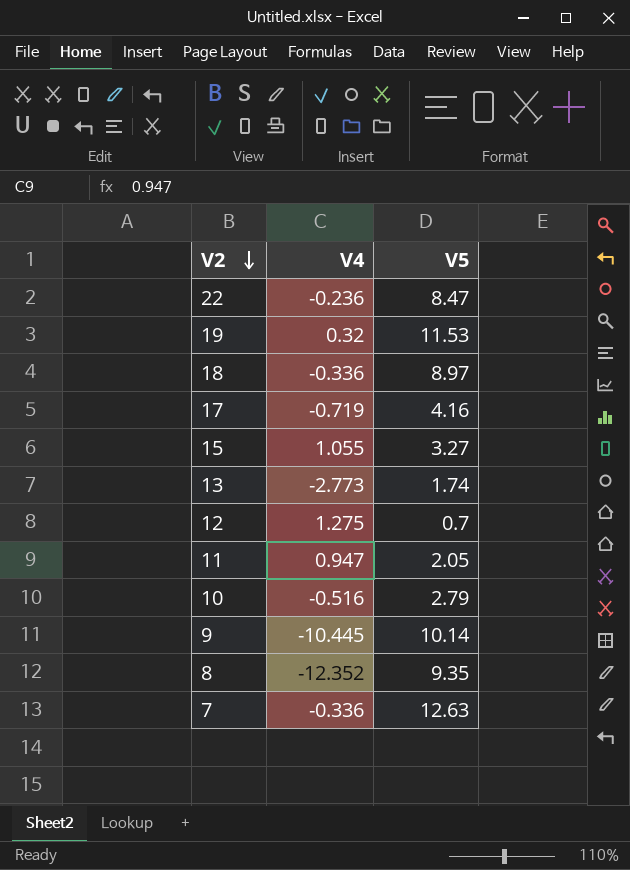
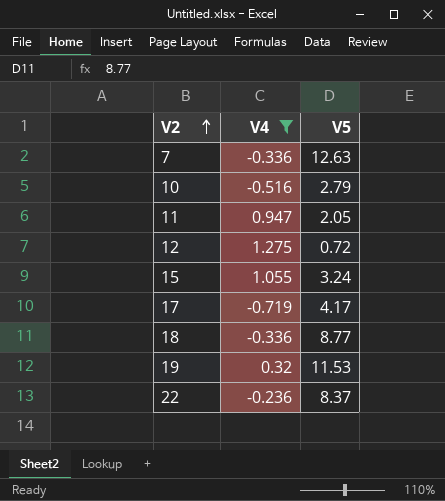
filter: none -> V4 >= -0.719
row order: V2 descending -> V2 ascending
12 | V5: 0.7 -> 0.72
15 | V5: 3.27 -> 3.24
17 | V5: 4.16 -> 4.17
18 | V5: 8.97 -> 8.77
22 | V5: 8.47 -> 8.37

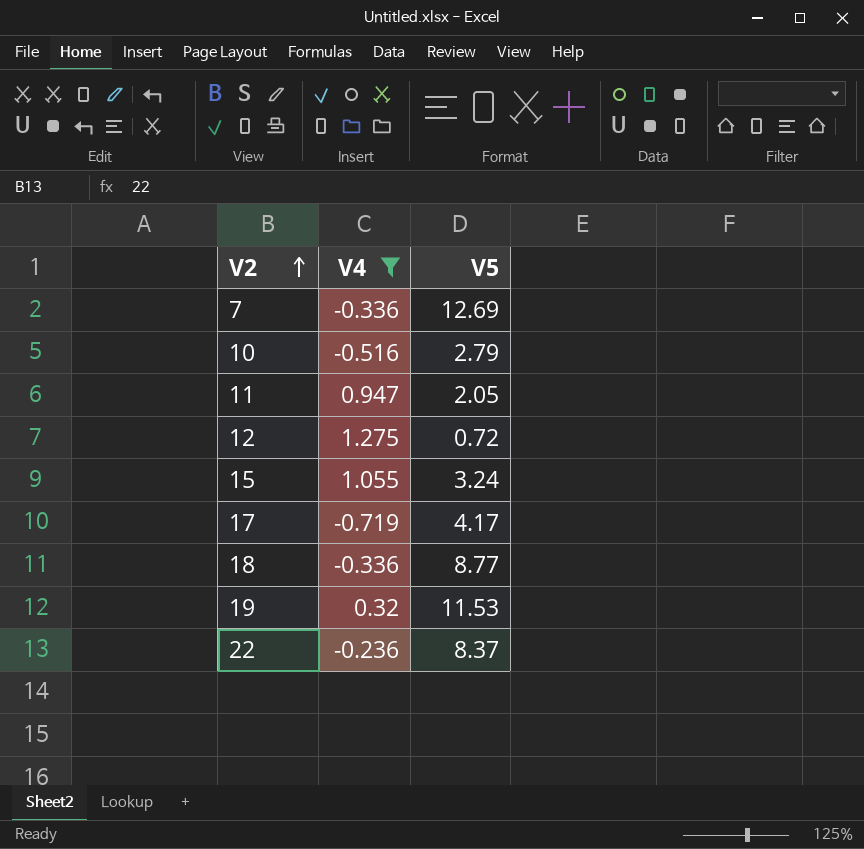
7 | V5: 12.63 -> 12.69

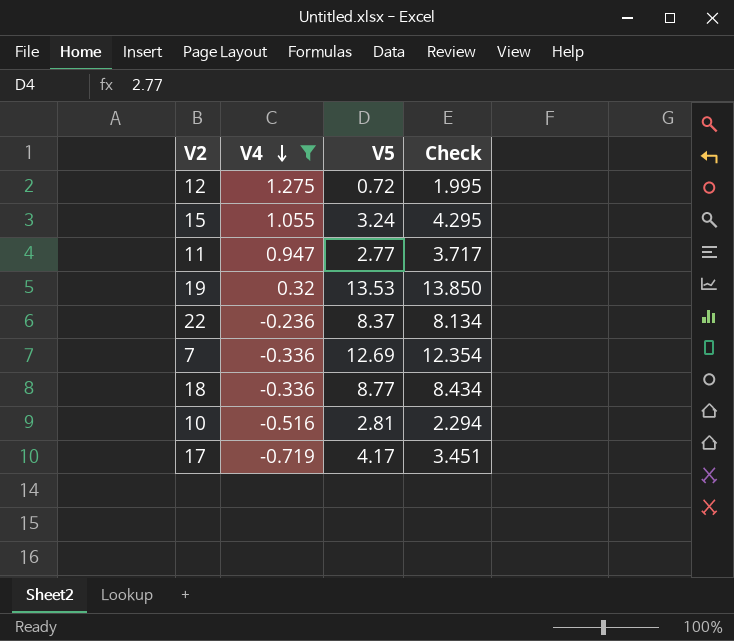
row order: V2 ascending -> V4 descending
column Check | formula: none -> [V4] + [V5]
11 | V5: 2.05 -> 2.77
19 | V5: 11.53 -> 13.53
10 | V5: 2.79 -> 2.81

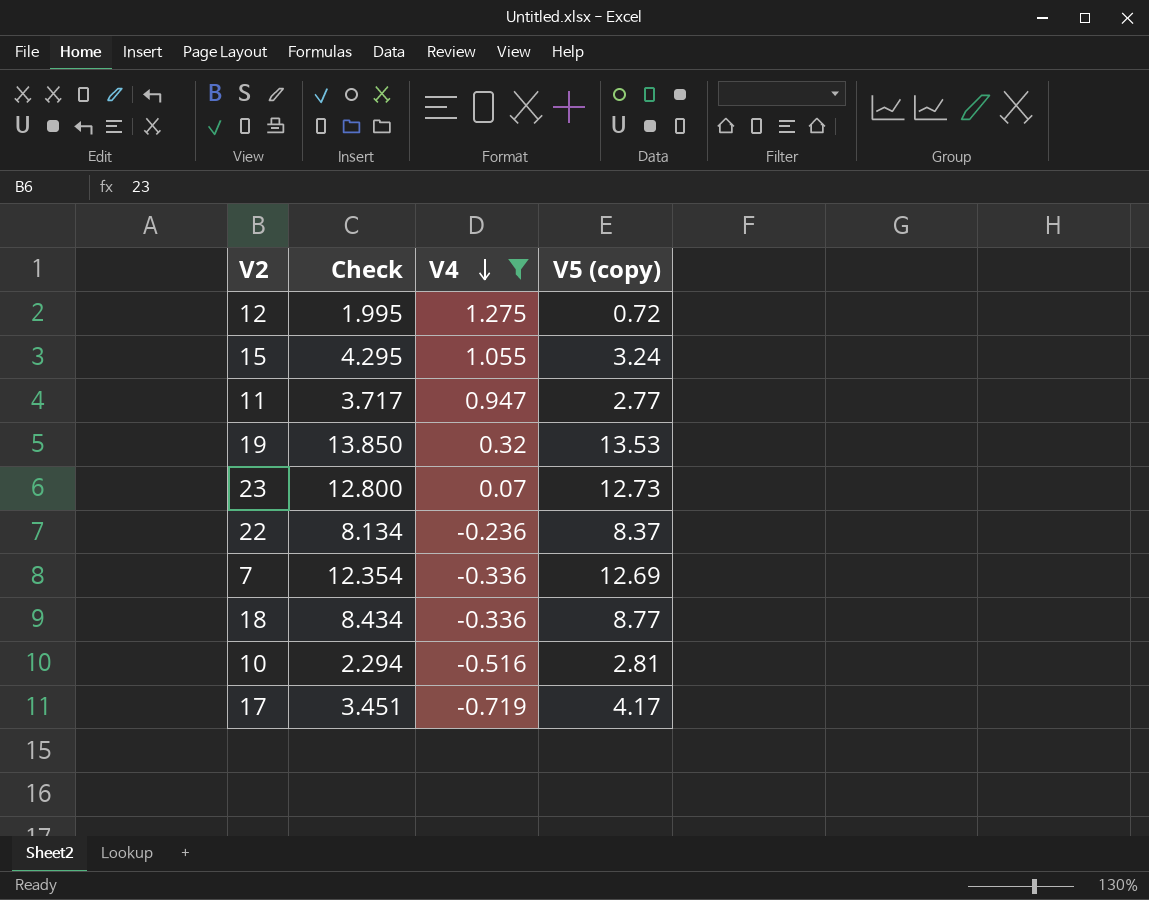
column Check | position: 4 -> 2
column name: V5 -> V5 (copy)
row 23: none -> 12.800 | 0.07 | 12.73

